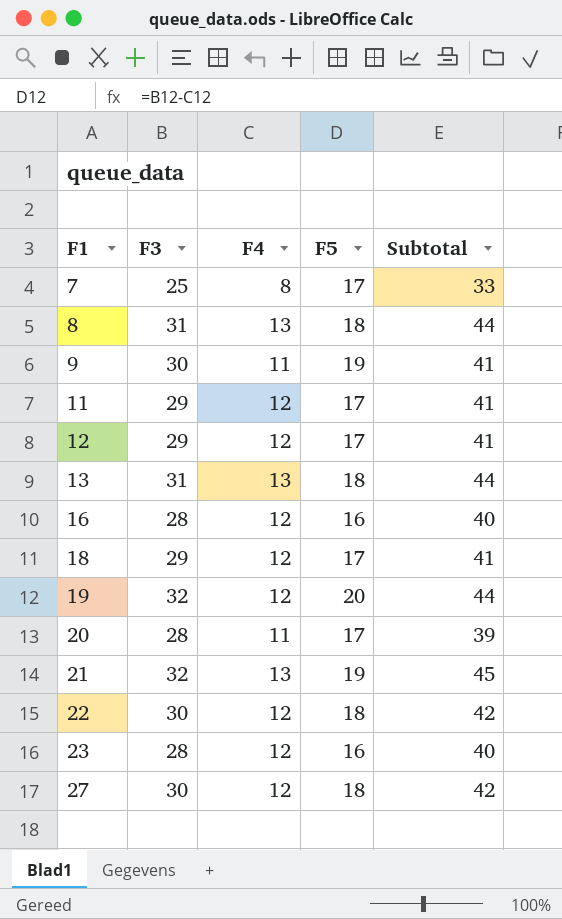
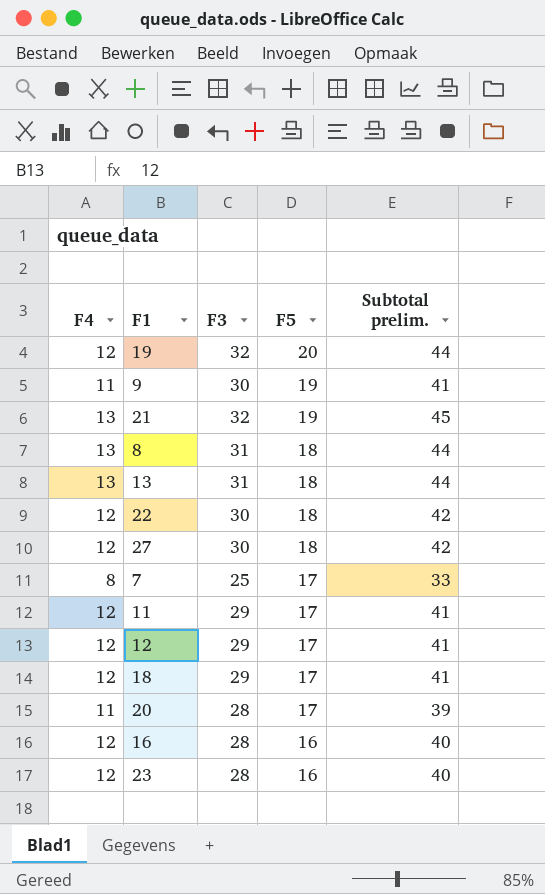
row order: F1 ascending -> F5 descending
column F4 | position: 3 -> 1
column name: Subtotal -> Subtotal prelim.

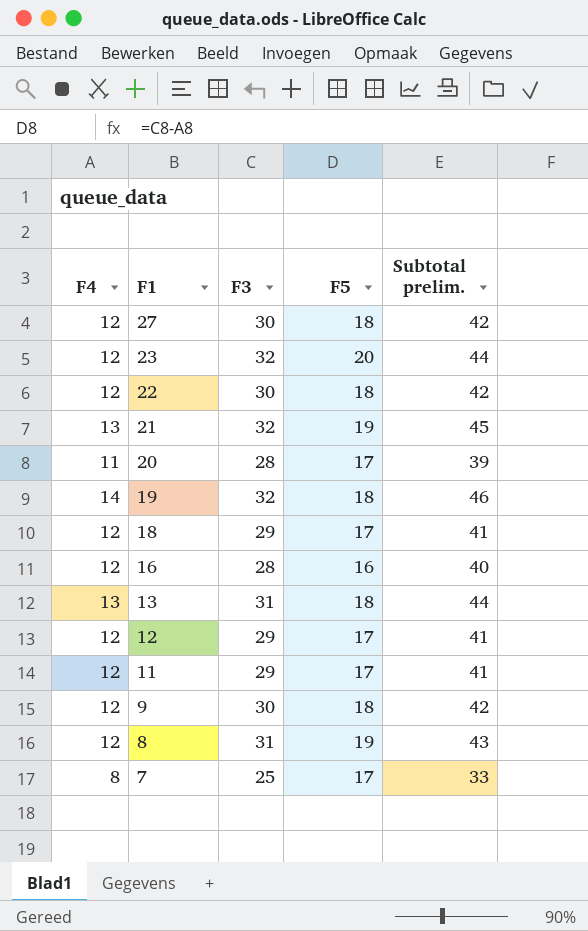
row order: F5 descending -> F1 descending
23 | F3: 28 -> 32
23 | F5: 16 -> 20
23 | Subtotal prelim.: 40 -> 44
19 | F4: 12 -> 14
19 | F5: 20 -> 18
19 | Subtotal prelim.: 44 -> 46
9 | F4: 11 -> 12
9 | F5: 19 -> 18
9 | Subtotal prelim.: 41 -> 42
8 | F4: 13 -> 12
8 | F5: 18 -> 19
8 | Subtotal prelim.: 44 -> 43

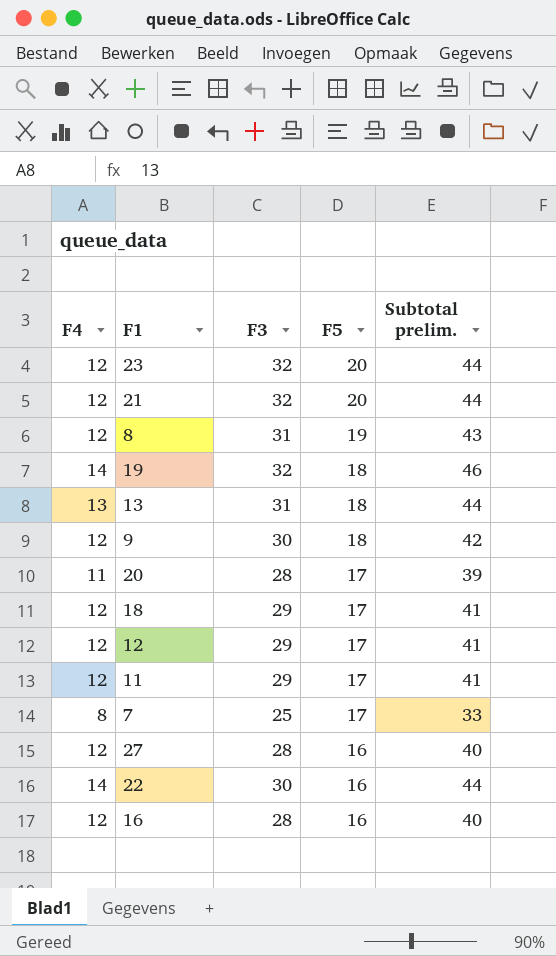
row order: F1 descending -> F5 descending
21 | F4: 13 -> 12
21 | F5: 19 -> 20
21 | Subtotal prelim.: 45 -> 44
27 | F3: 30 -> 28
27 | F5: 18 -> 16
27 | Subtotal prelim.: 42 -> 40
22 | F4: 12 -> 14
22 | F5: 18 -> 16
22 | Subtotal prelim.: 42 -> 44

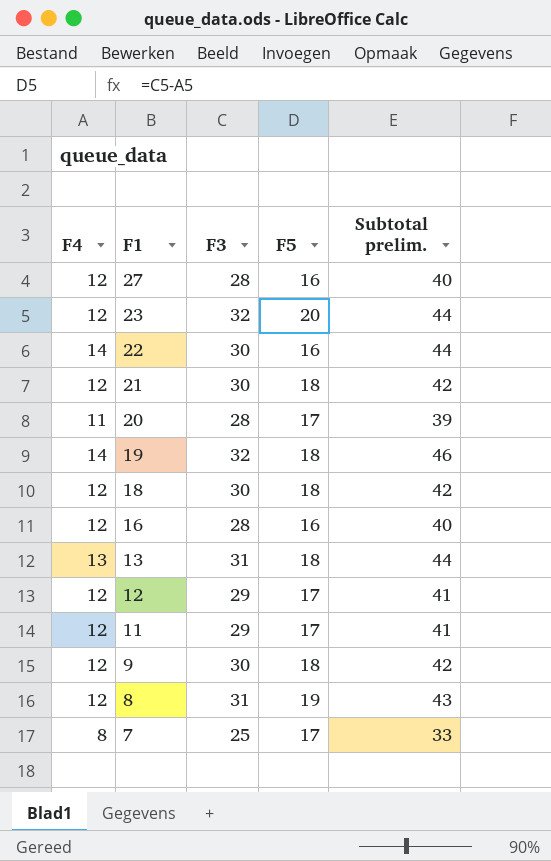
row order: F5 descending -> F1 descending
21 | F3: 32 -> 30
21 | F5: 20 -> 18
21 | Subtotal prelim.: 44 -> 42
18 | F3: 29 -> 30
18 | F5: 17 -> 18
18 | Subtotal prelim.: 41 -> 42

